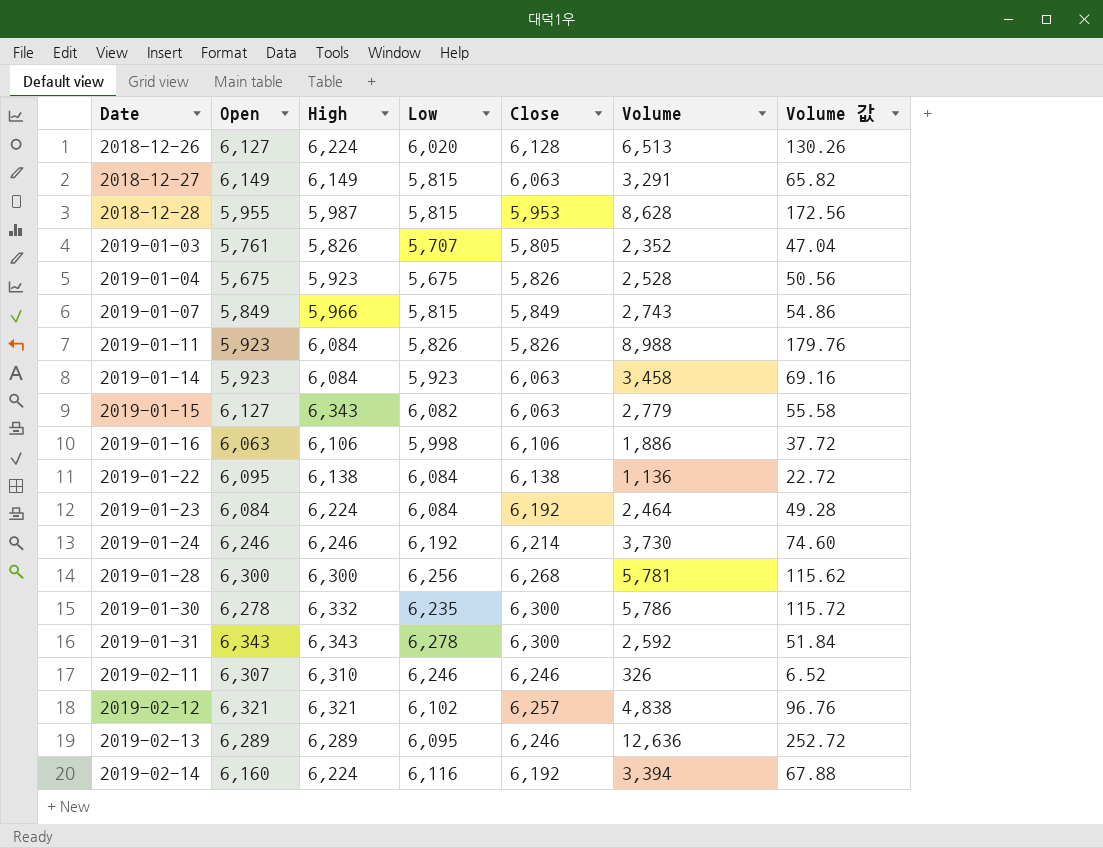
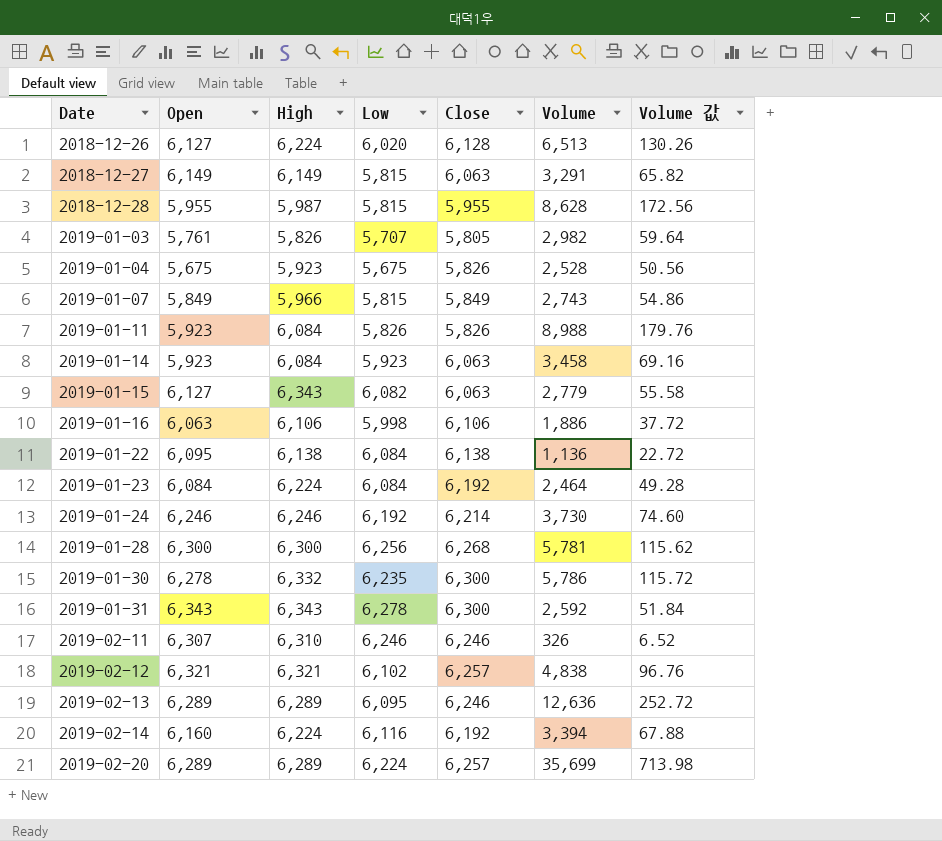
2018-12-28 | Close: 5,953 -> 5,955
2019-01-03 | Volume: 2,352 -> 2,982
2019-01-03 | Volume 값: 47.04 -> 59.64
row 2019-02-20: none -> 6,289 | 6,289 | 6,224 | 6,257 | 35,699 | 713.98

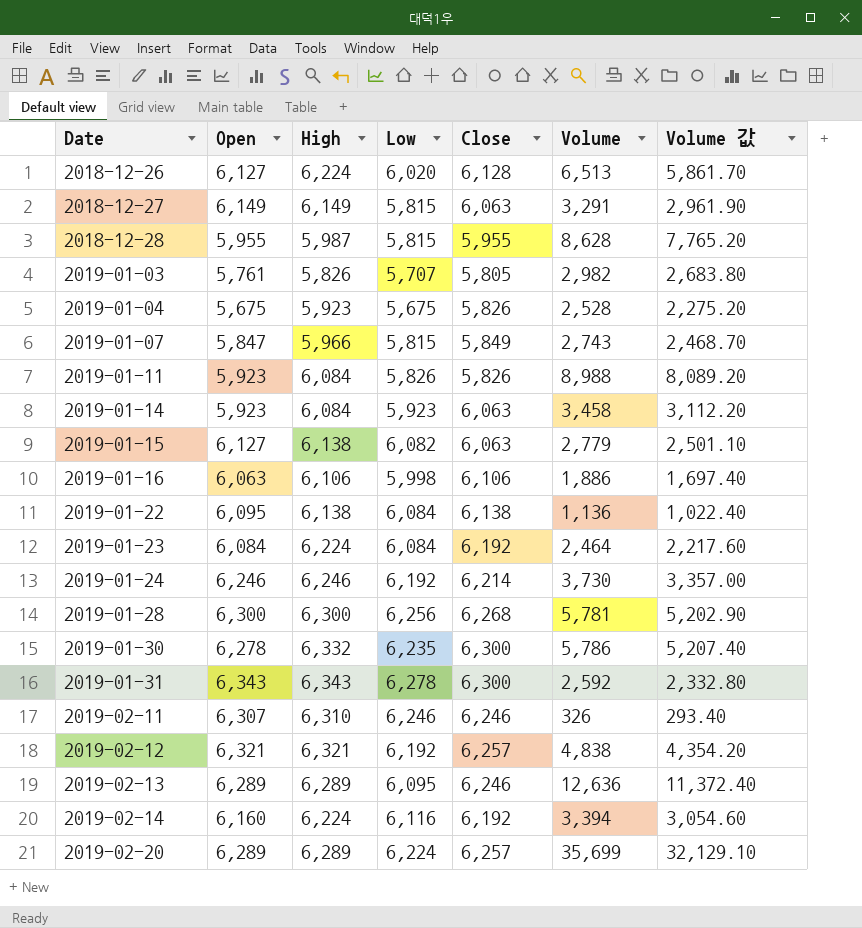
column Volume 값 | formula: [Volume] * 0.02 -> [Volume] * 0.9
2019-01-07 | Open: 5,849 -> 5,847
2019-01-15 | High: 6,343 -> 6,138
2019-02-12 | Low: 6,102 -> 6,192

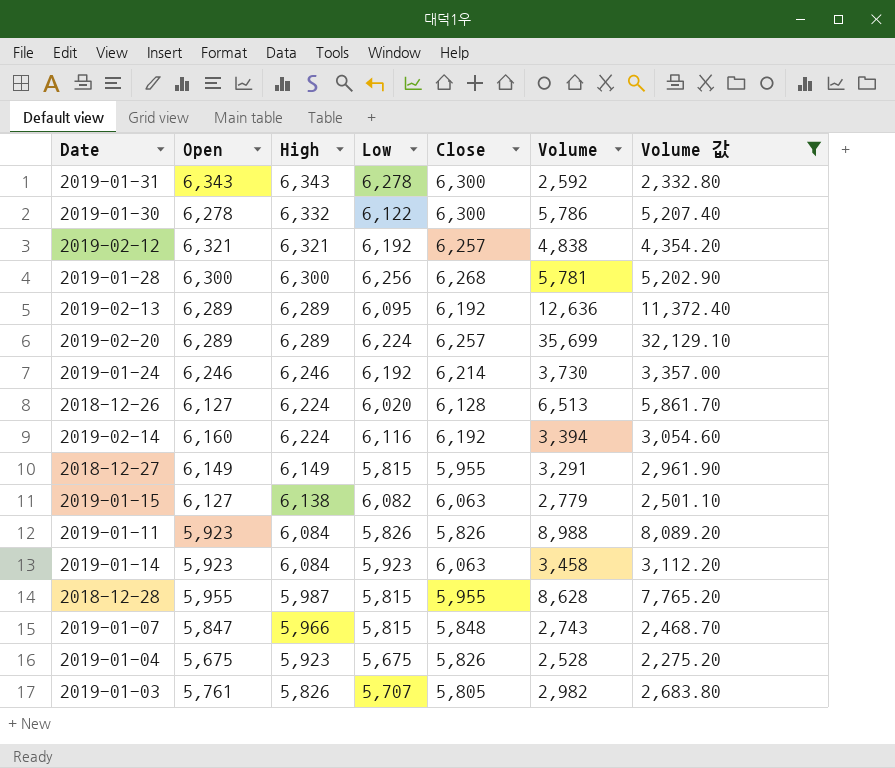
filter: none -> Volume 값 >= 2,275.20
row order: Date ascending -> High descending
2019-01-30 | Low: 6,235 -> 6,122
2019-02-13 | Close: 6,246 -> 6,192
2018-12-27 | Close: 6,063 -> 5,955
2019-01-07 | Close: 5,849 -> 5,848

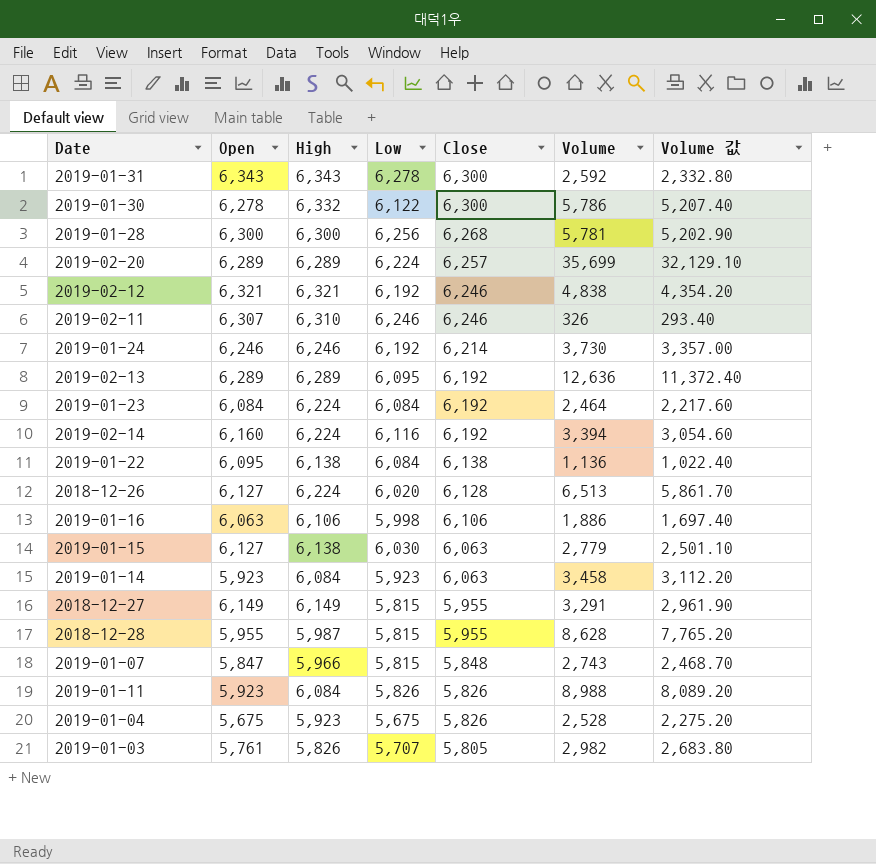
filter: Volume 값 >= 2,275.20 -> none
row order: High descending -> Close descending
2019-02-12 | Close: 6,257 -> 6,246
2019-01-15 | Low: 6,082 -> 6,030

